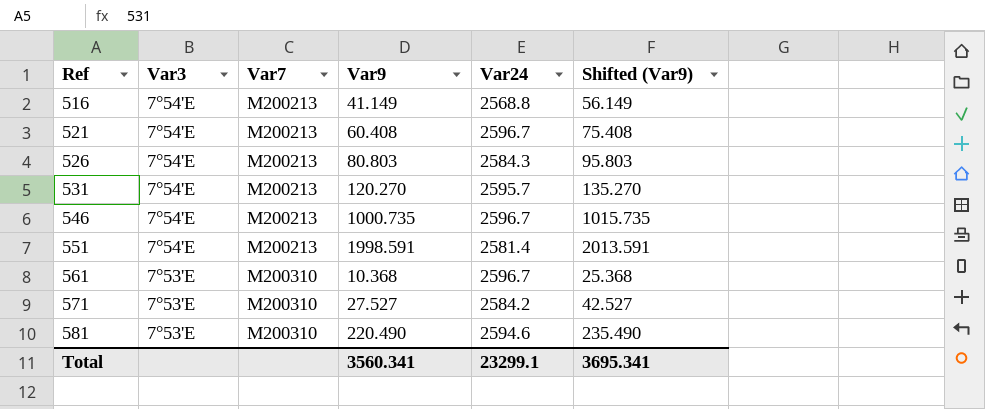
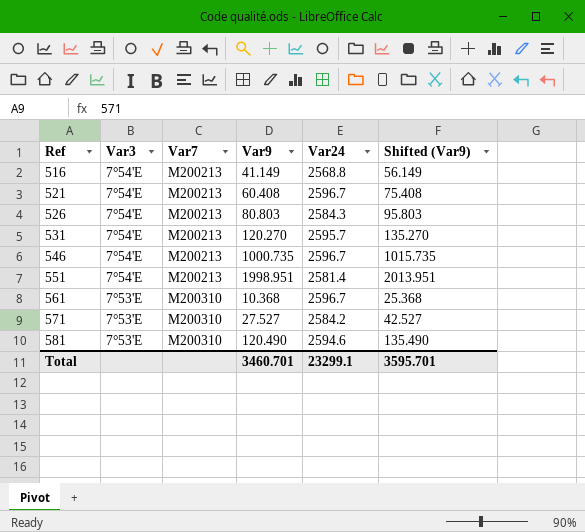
551 | Var9: 1998.591 -> 1998.951
551 | Shifted (Var9): 2013.591 -> 2013.951
581 | Var9: 220.490 -> 120.490
581 | Shifted (Var9): 235.490 -> 135.490
Total | Var9: 3560.341 -> 3460.701
Total | Shifted (Var9): 3695.341 -> 3595.701

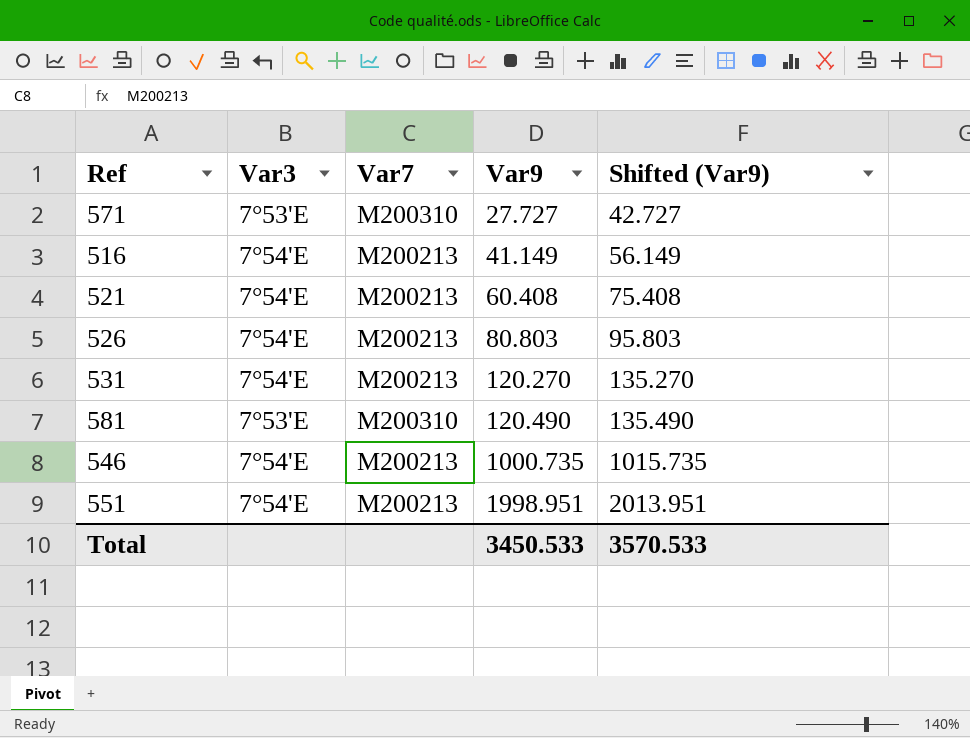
row order: Ref ascending -> Var9 ascending
column Var24 | position: 5 -> none
row 561: 7°53'E | M200310 | 10.368 | 2596.7 | 25.368 -> none
571 | Var9: 27.527 -> 27.727
571 | Shifted (Var9): 42.527 -> 42.727
Total | Var9: 3460.701 -> 3450.533
Total | Shifted (Var9): 3595.701 -> 3570.533

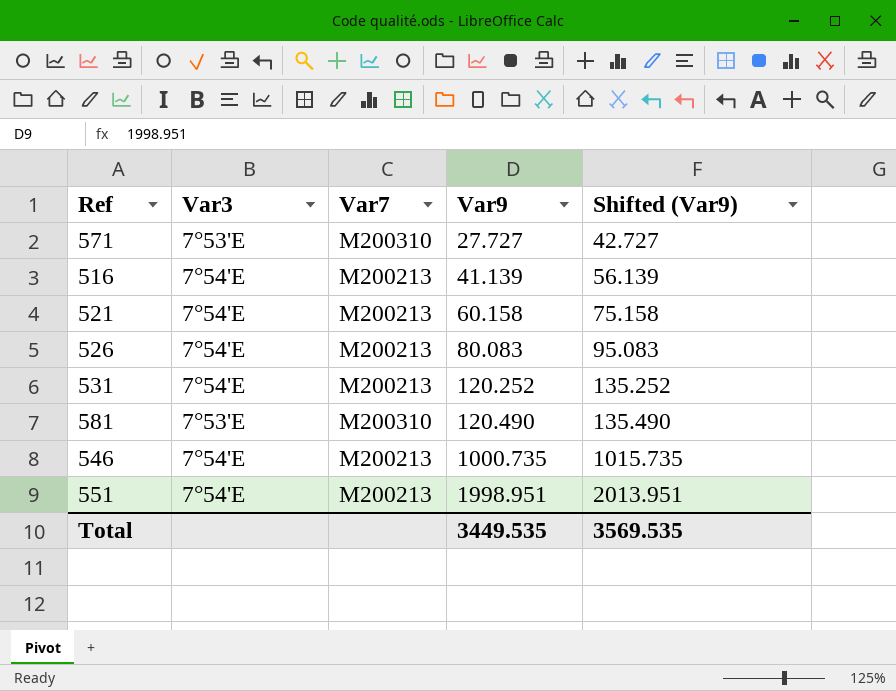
516 | Var9: 41.149 -> 41.139
516 | Shifted (Var9): 56.149 -> 56.139
521 | Var9: 60.408 -> 60.158
521 | Shifted (Var9): 75.408 -> 75.158
526 | Var9: 80.803 -> 80.083
526 | Shifted (Var9): 95.803 -> 95.083
531 | Var9: 120.270 -> 120.252
531 | Shifted (Var9): 135.270 -> 135.252
Total | Var9: 3450.533 -> 3449.535
Total | Shifted (Var9): 3570.533 -> 3569.535

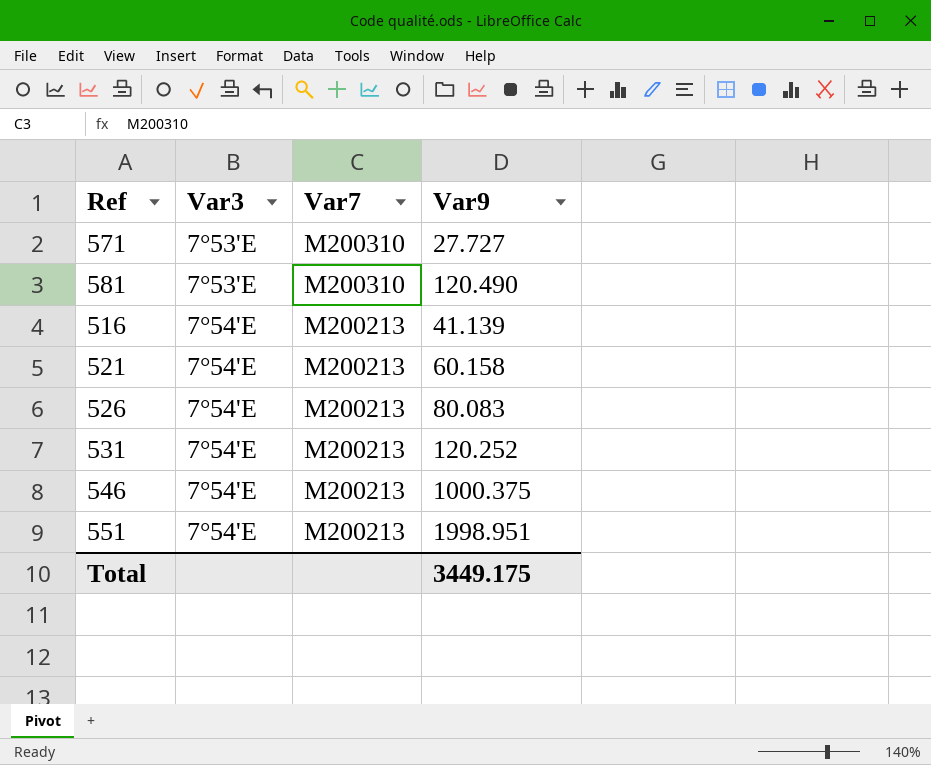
row order: Var9 ascending -> Var3 ascending
column Shifted (Var9) | formula: [Var9] + 15 -> none
546 | Var9: 1000.735 -> 1000.375
Total | Var9: 3449.535 -> 3449.175

